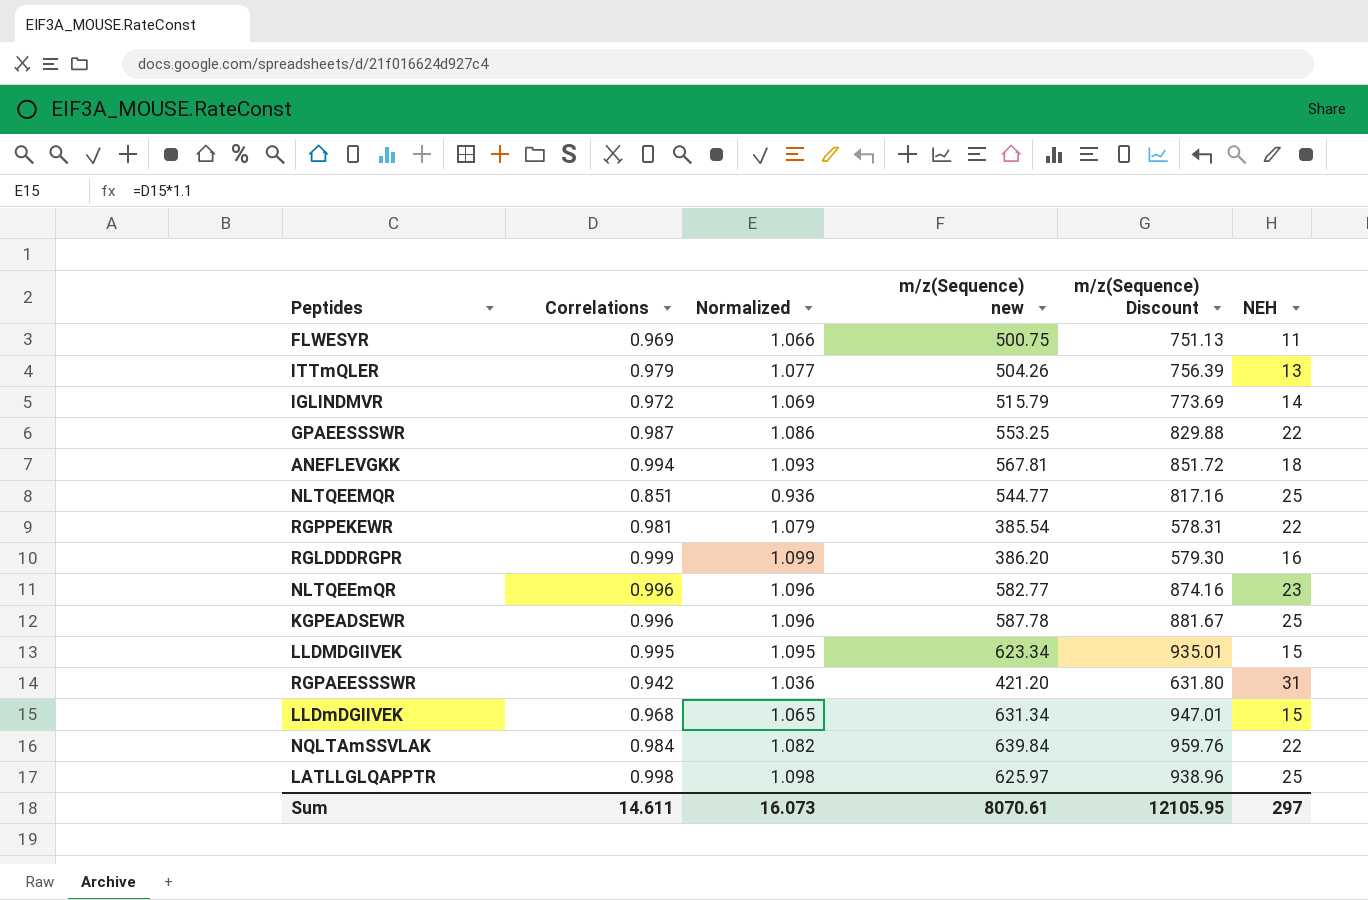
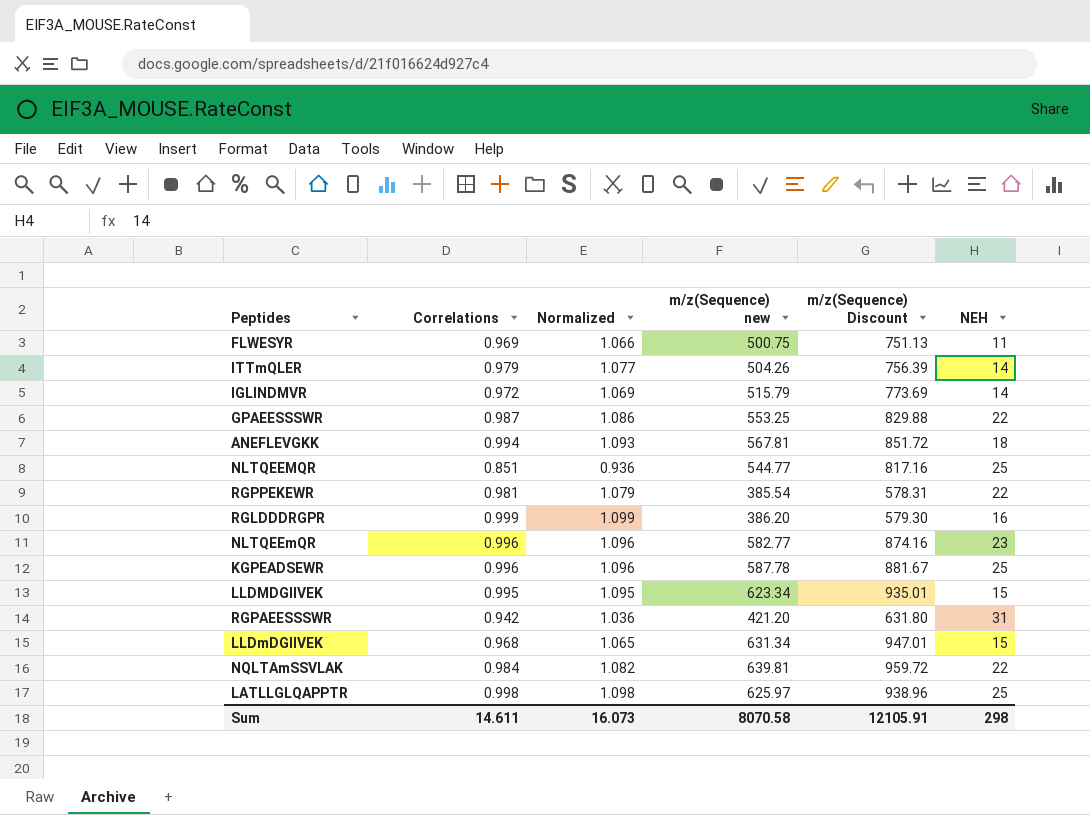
ITTmQLER | NEH: 13 -> 14
NQLTAmSSVLAK | m/z(Sequence) new: 639.84 -> 639.81
NQLTAmSSVLAK | m/z(Sequence) Discount: 959.76 -> 959.72
Sum | m/z(Sequence) new: 8070.61 -> 8070.58
Sum | m/z(Sequence) Discount: 12105.95 -> 12105.91
Sum | NEH: 297 -> 298

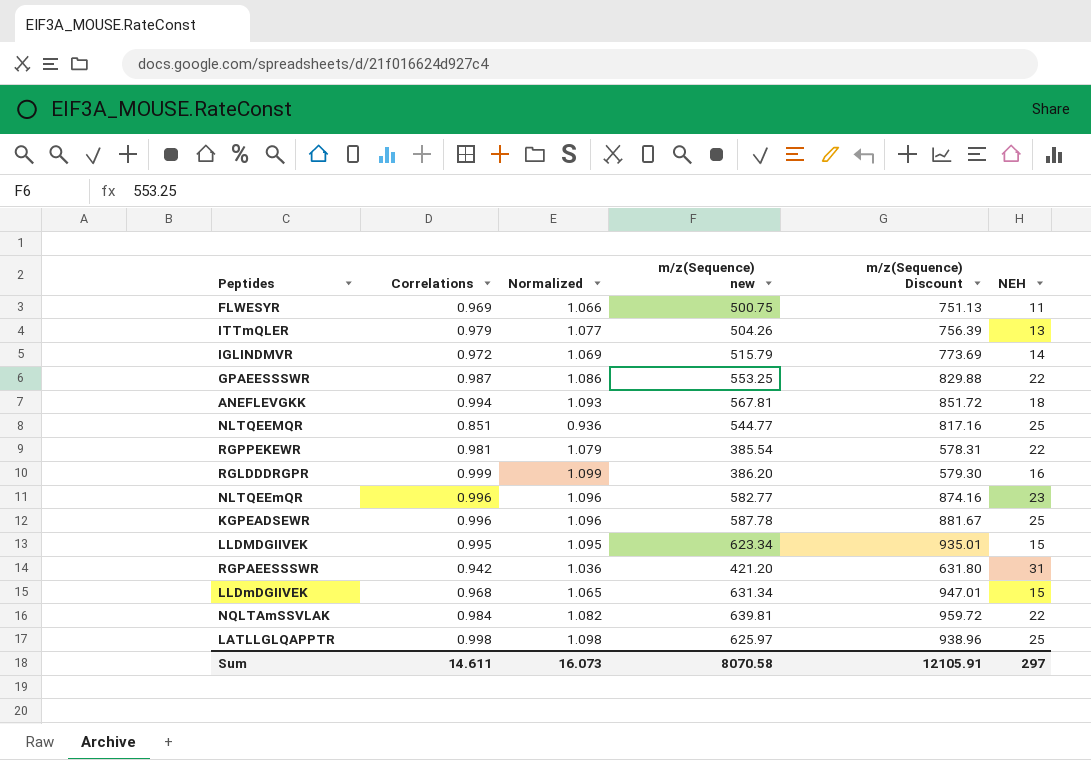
ITTmQLER | NEH: 14 -> 13
Sum | NEH: 298 -> 297

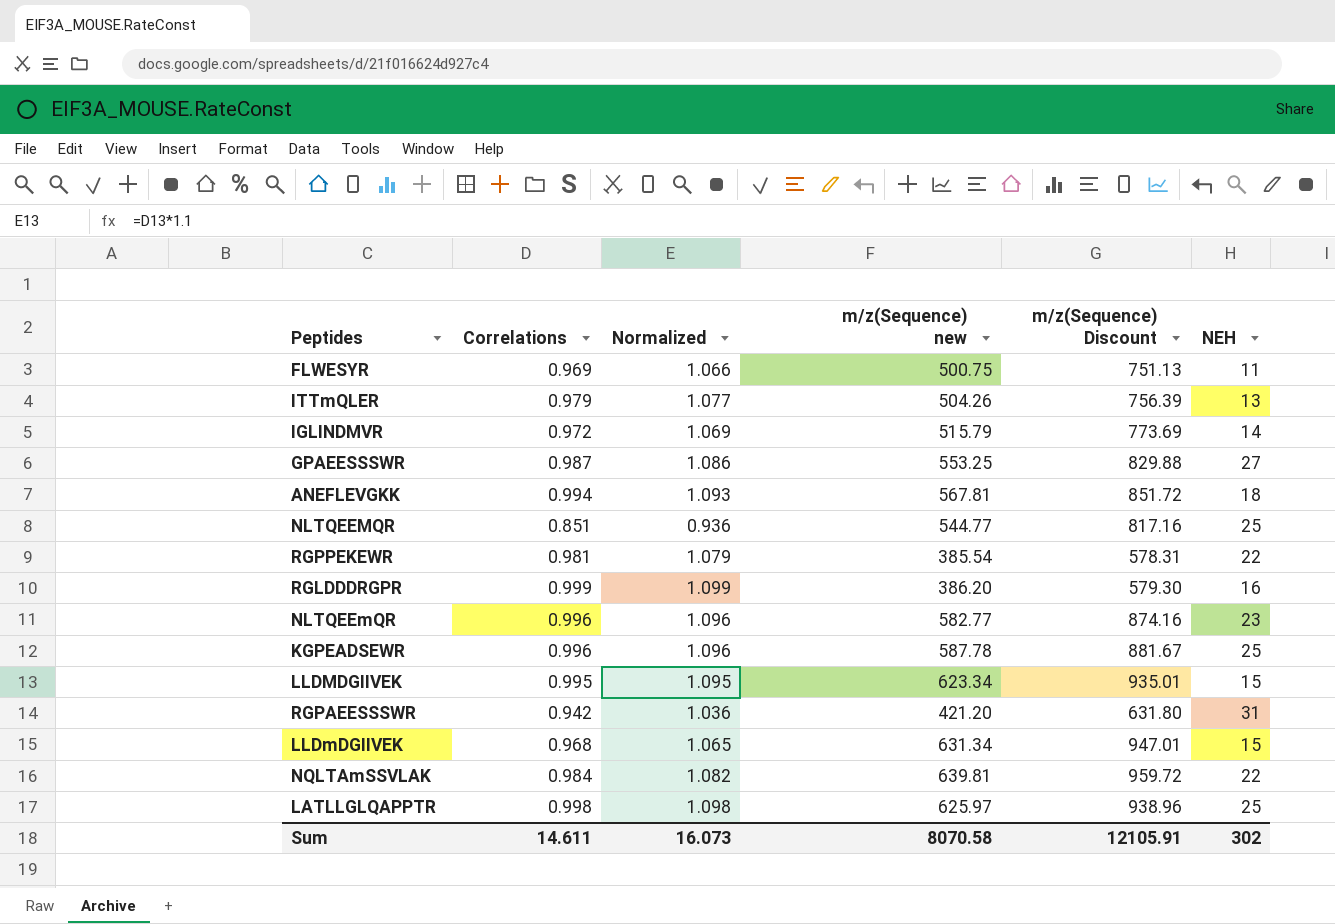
GPAEESSSWR | NEH: 22 -> 27
Sum | NEH: 297 -> 302

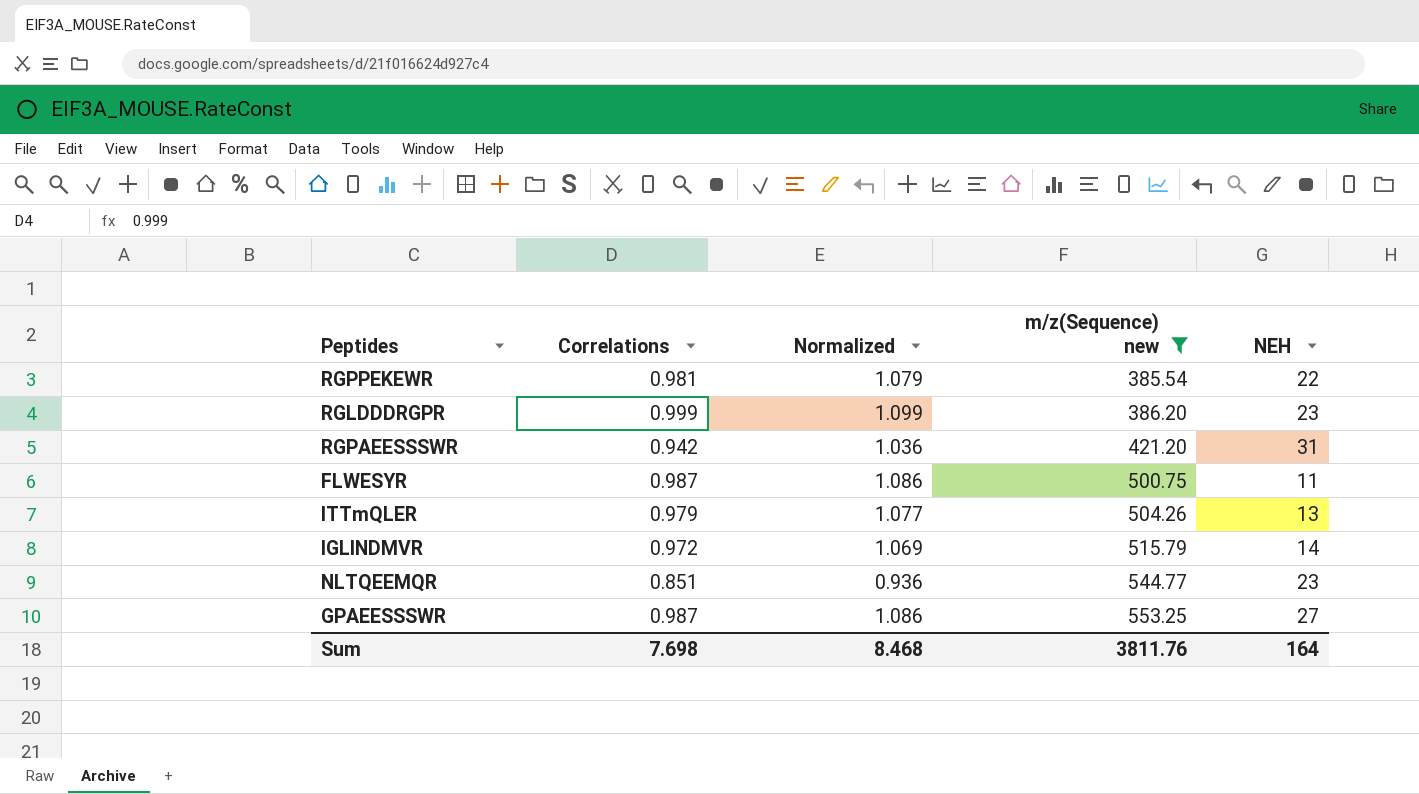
filter: none -> m/z(Sequence) new <= 553.25
row order: none -> m/z(Sequence) new ascending
column m/z(Sequence) Discount | formula: [m/z(Sequence) new] * 1.5 -> none
RGLDDDRGPR | NEH: 16 -> 23
FLWESYR | Correlations: 0.969 -> 0.987
FLWESYR | Normalized: 1.066 -> 1.086
NLTQEEMQR | NEH: 25 -> 23
Sum | Correlations: 14.611 -> 7.698
Sum | Normalized: 16.073 -> 8.468
Sum | m/z(Sequence) new: 8070.58 -> 3811.76
Sum | NEH: 302 -> 164

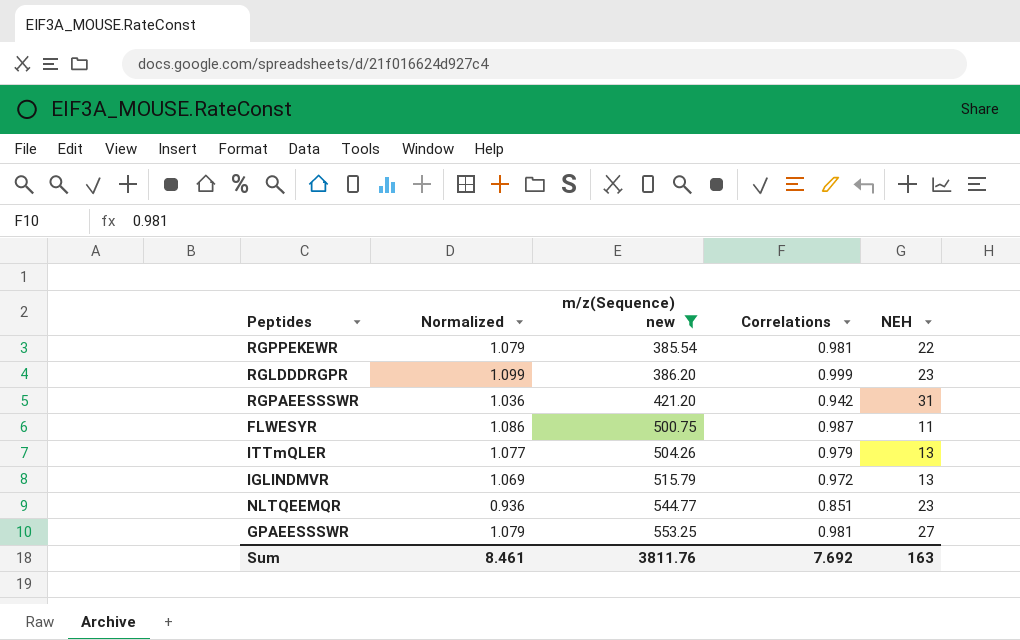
column Correlations | position: 2 -> 4
IGLINDMVR | NEH: 14 -> 13
GPAEESSSWR | Normalized: 1.086 -> 1.079
GPAEESSSWR | Correlations: 0.987 -> 0.981
Sum | Normalized: 8.468 -> 8.461
Sum | Correlations: 7.698 -> 7.692
Sum | NEH: 164 -> 163

